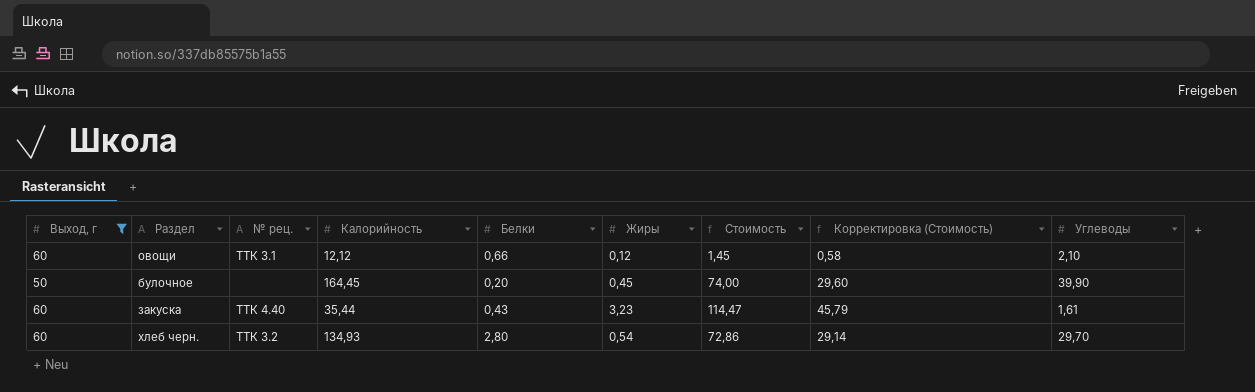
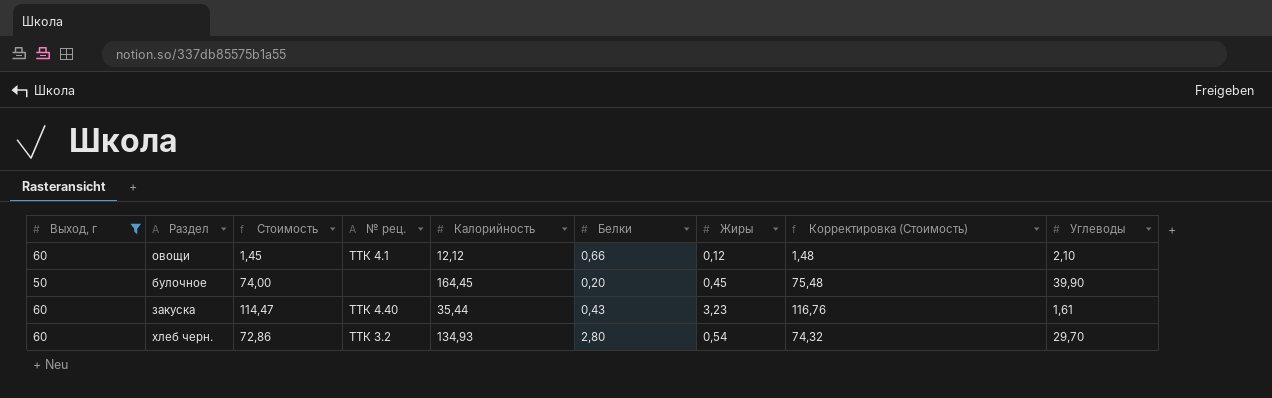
column Стоимость | position: 7 -> 3
column Корректировка (Стоимость) | formula: [Стоимость] * 0,4 -> [Стоимость] * 1,02
овощи | № рец.: ТТК 3.1 -> ТТК 4.1

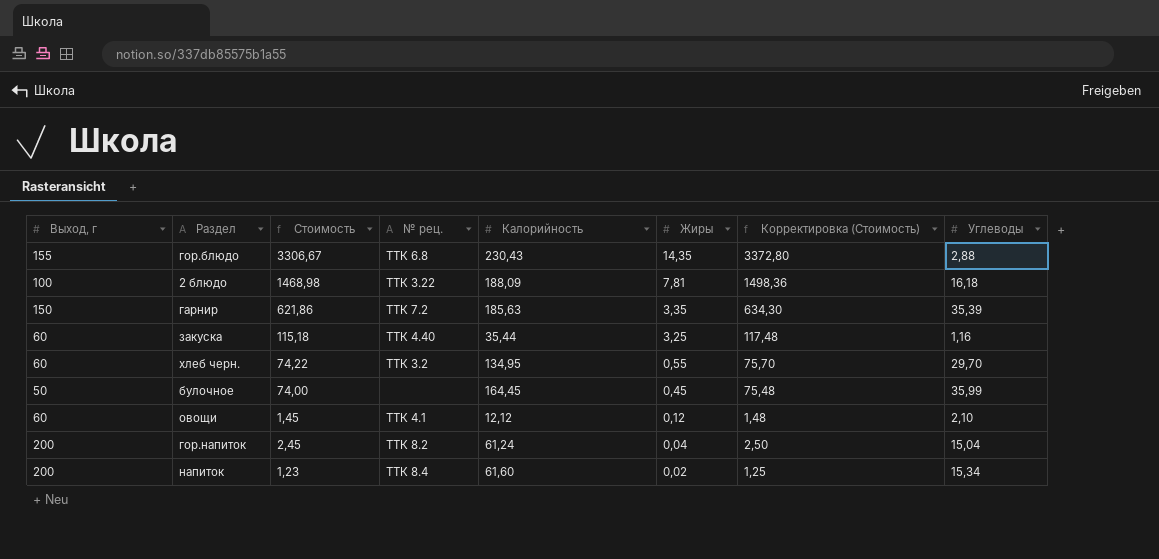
filter: Выход, г <= 60 -> none
row order: none -> Жиры descending
column Белки | position: 6 -> none
закуска | Стоимость: 114,47 -> 115,18
закуска | Жиры: 3,23 -> 3,25
закуска | Корректировка (Стоимость): 116,76 -> 117,48
закуска | Углеводы: 1,61 -> 1,16
хлеб черн. | Стоимость: 72,86 -> 74,22
хлеб черн. | Калорийность: 134,93 -> 134,95
хлеб черн. | Жиры: 0,54 -> 0,55
хлеб черн. | Корректировка (Стоимость): 74,32 -> 75,70
булочное | Углеводы: 39,90 -> 35,99

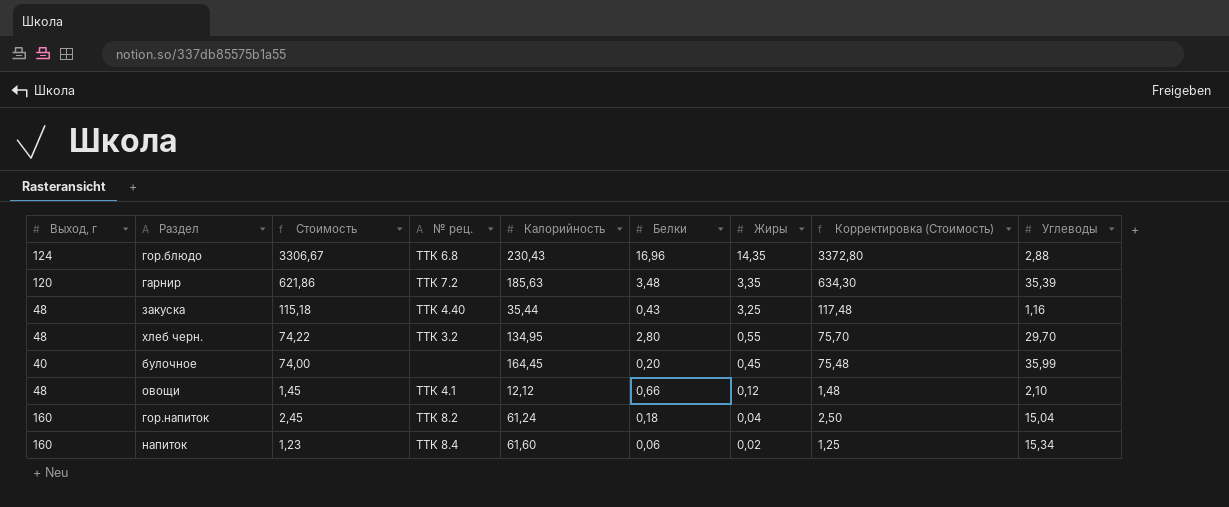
column Белки | position: none -> 6
row 2 блюдо: 100 | 1468,98 | ТТК 3.22 | 188,09 | 7,81 | 1498,36 | 16,18 -> none
гор.блюдо | Выход, г: 155 -> 124
гарнир | Выход, г: 150 -> 120
закуска | Выход, г: 60 -> 48
хлеб черн. | Выход, г: 60 -> 48
булочное | Выход, г: 50 -> 40
овощи | Выход, г: 60 -> 48
гор.напиток | Выход, г: 200 -> 160
напиток | Выход, г: 200 -> 160

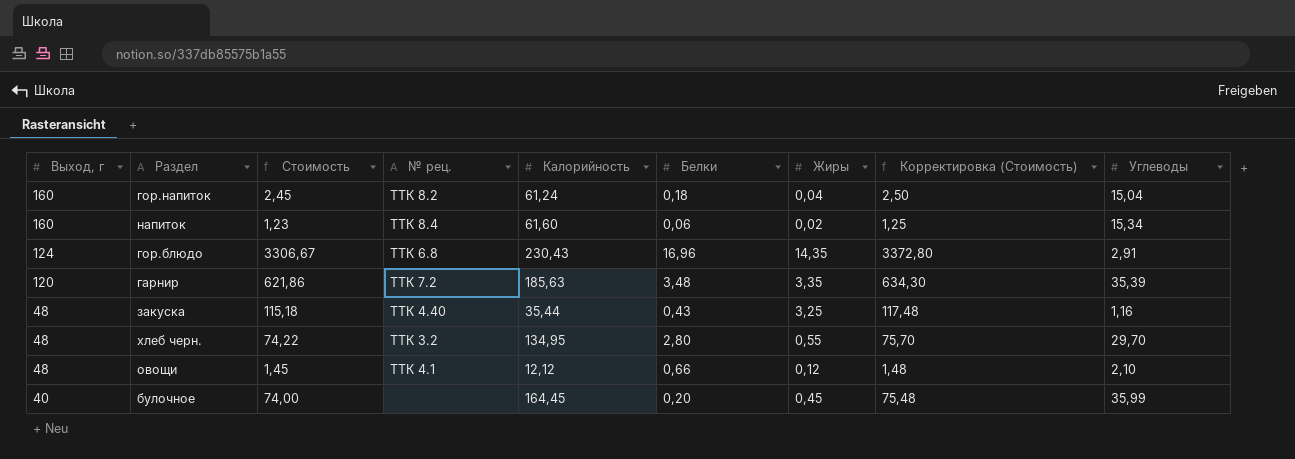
row order: Жиры descending -> Выход, г descending
гор.блюдо | Углеводы: 2,88 -> 2,91

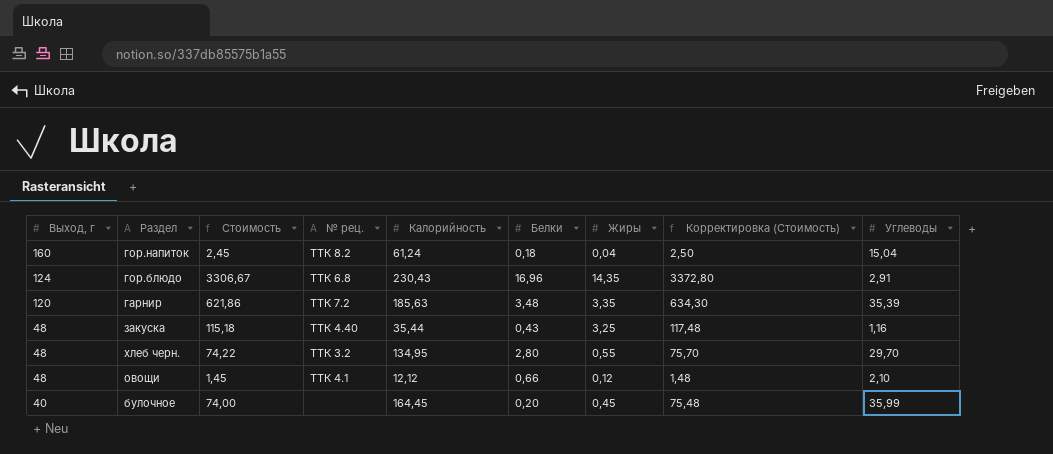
row напиток: 160 | 1,23 | ТТК 8.4 | 61,60 | 0,06 | 0,02 | 1,25 | 15,34 -> none

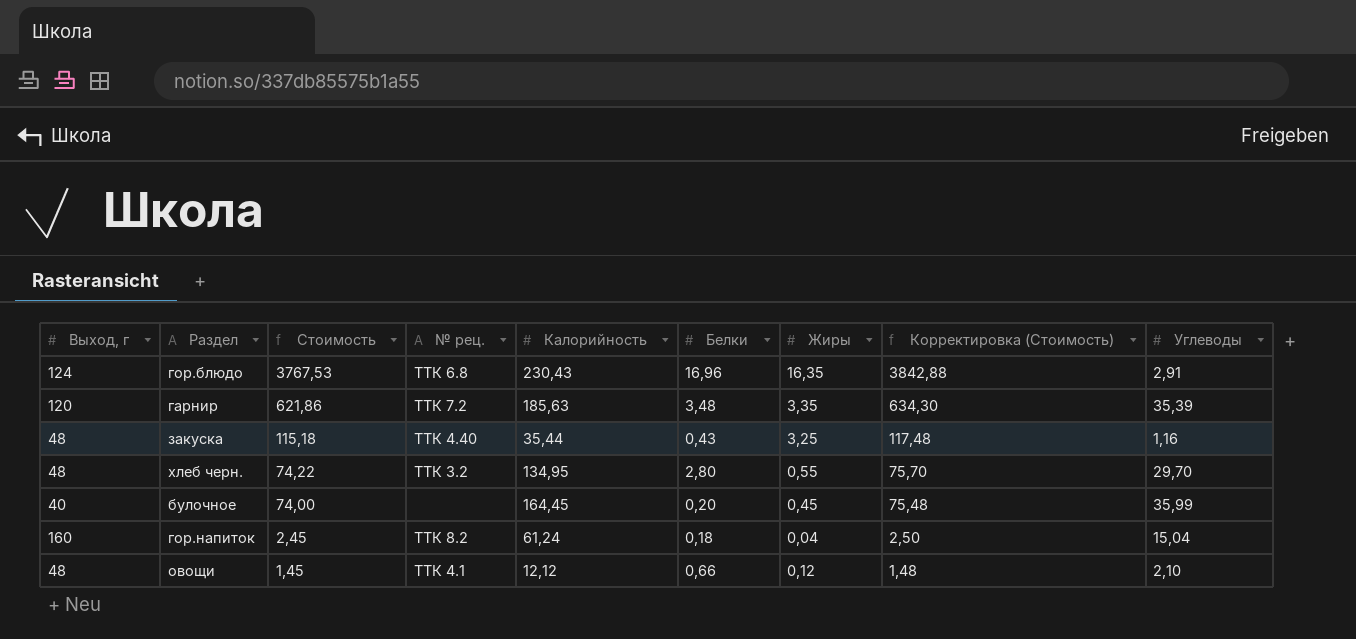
row order: Выход, г descending -> Стоимость descending
гор.блюдо | Стоимость: 3306,67 -> 3767,53
гор.блюдо | Жиры: 14,35 -> 16,35
гор.блюдо | Корректировка (Стоимость): 3372,80 -> 3842,88

